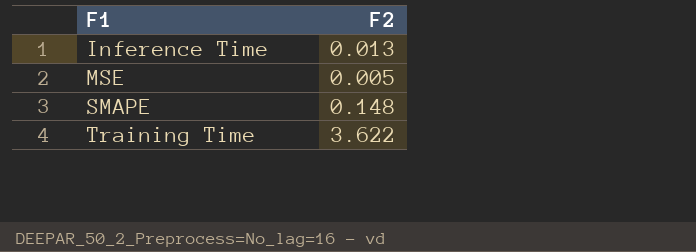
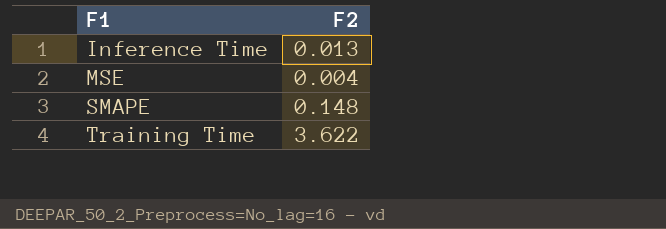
MSE | F2: 0.005 -> 0.004

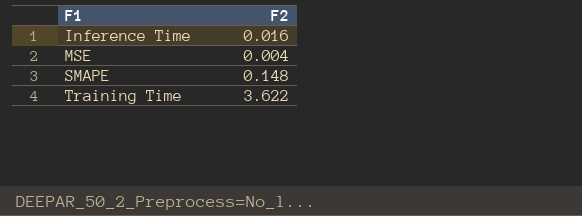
Inference Time | F2: 0.013 -> 0.016

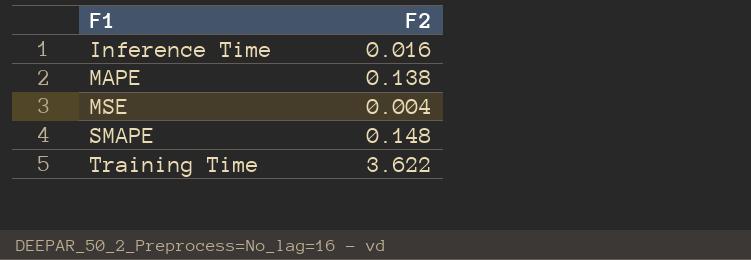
row MAPE: none -> 0.138

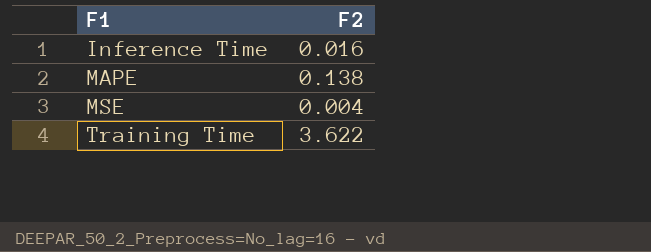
row SMAPE: 0.148 -> none

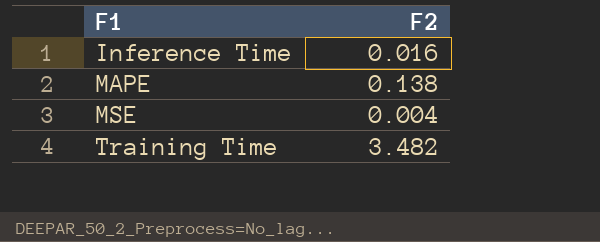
Training Time | F2: 3.622 -> 3.482

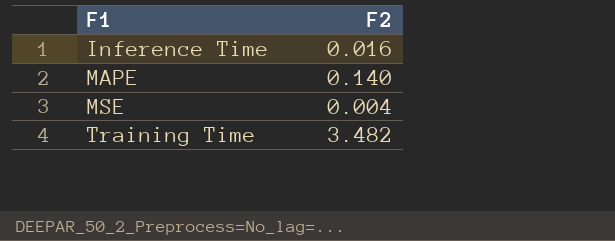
MAPE | F2: 0.138 -> 0.140

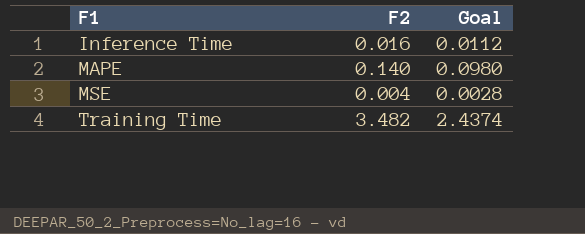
column Goal | formula: none -> [F2] * 0.7

